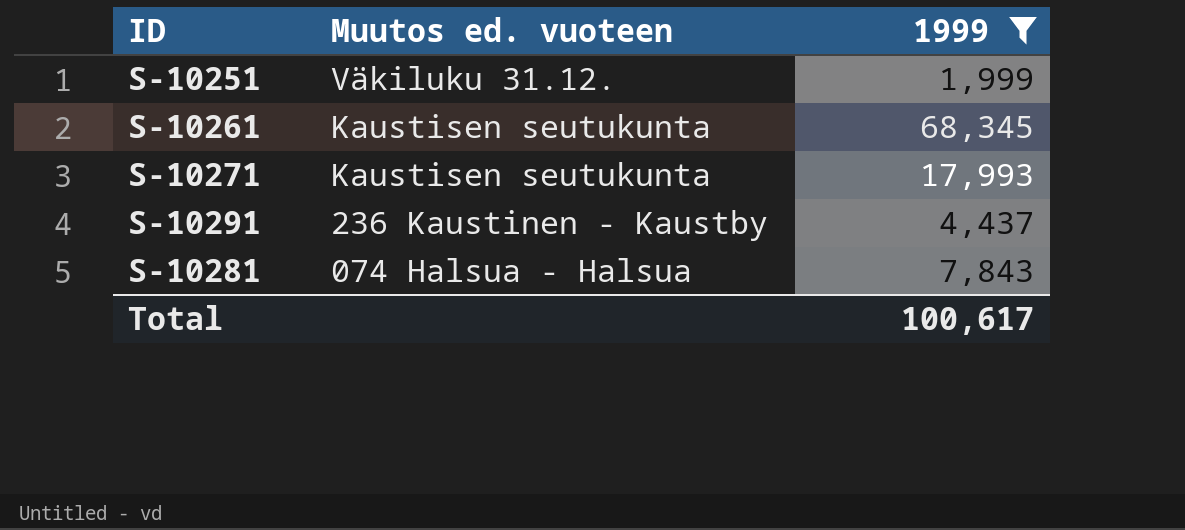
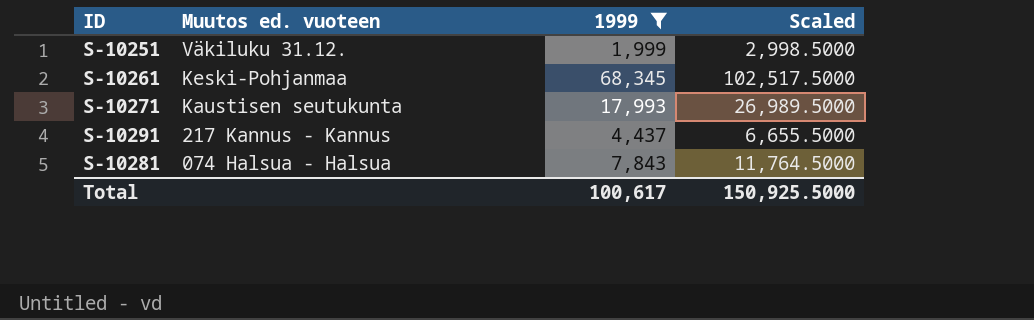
column Scaled | formula: none -> [1999] * 1.5
S-10261 | Muutos ed. vuoteen: Kaustisen seutukunta -> Keski-Pohjanmaa
S-10291 | Muutos ed. vuoteen: 236 Kaustinen - Kaustby -> 217 Kannus - Kannus

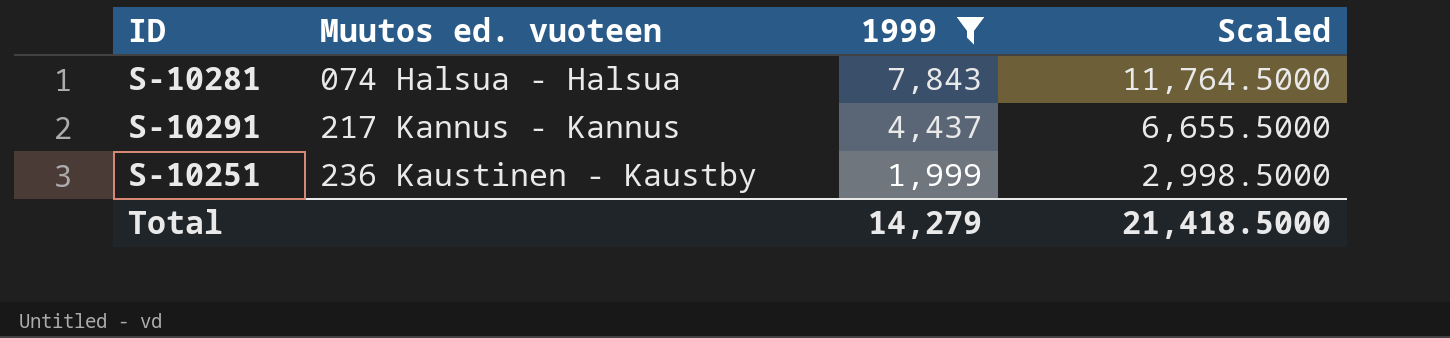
row order: Muutos ed. vuoteen descending -> Muutos ed. vuoteen ascending
row S-10261: Keski-Pohjanmaa | 68,345 | 102,517.5000 -> none
row S-10271: Kaustisen seutukunta | 17,993 | 26,989.5000 -> none
S-10251 | Muutos ed. vuoteen: Väkiluku 31.12. -> 236 Kaustinen - Kaustby
Total | 1999: 100,617 -> 14,279
Total | Scaled: 150,925.5000 -> 21,418.5000

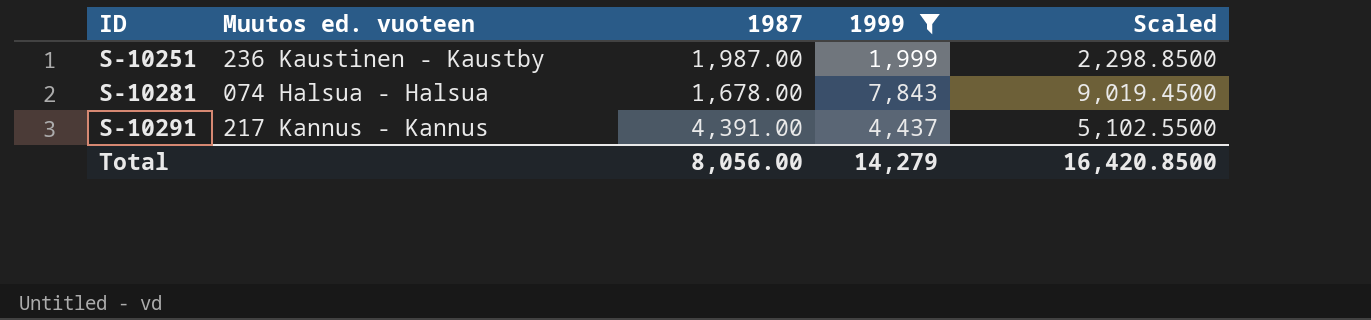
row order: Muutos ed. vuoteen ascending -> ID ascending
column 1987 | position: none -> 3
column Scaled | formula: [1999] * 1.5 -> [1999] * 1.15
Total | Scaled: 21,418.5000 -> 16,420.8500

